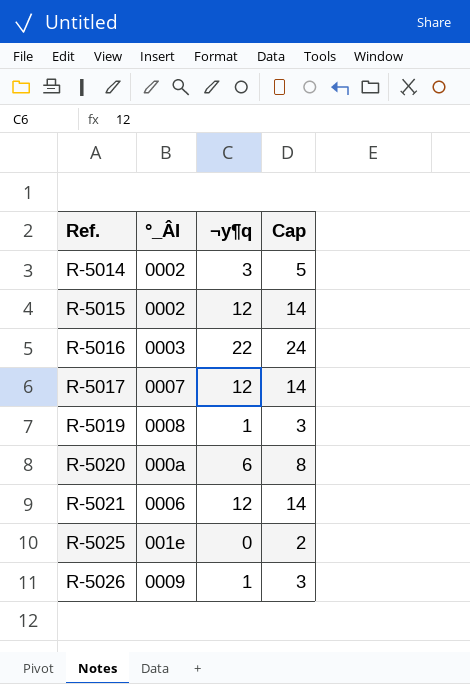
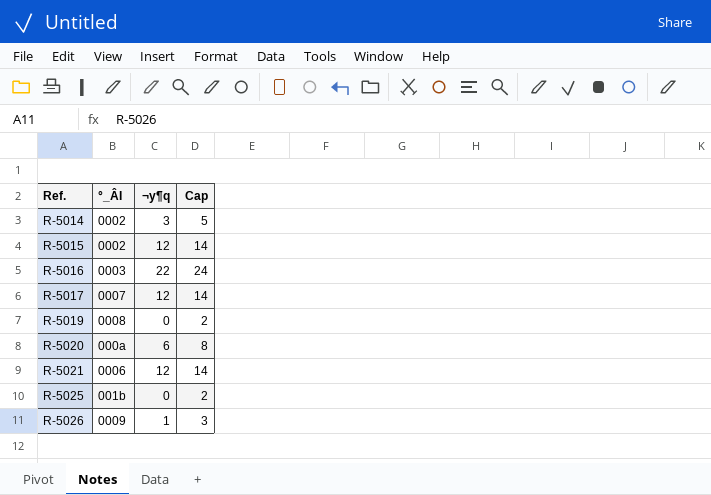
R-5019 | ¬y¶q: 1 -> 0
R-5019 | Cap: 3 -> 2
R-5025 | °_ÂI: 001e -> 001b

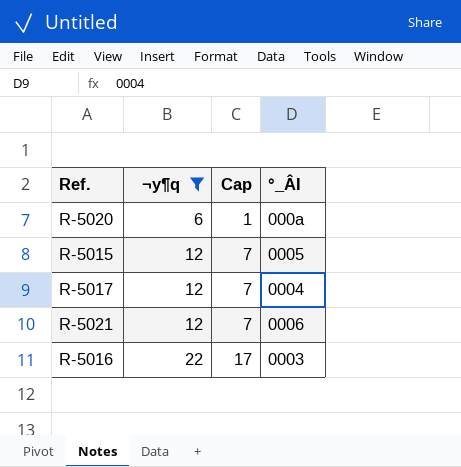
filter: none -> ¬y¶q >= 6
row order: Ref. ascending -> ¬y¶q ascending
column Cap | formula: [¬y¶q] + 2 -> [¬y¶q] - 5
column °_ÂI | position: 2 -> 4
R-5015 | °_ÂI: 0002 -> 0005
R-5017 | °_ÂI: 0007 -> 0004

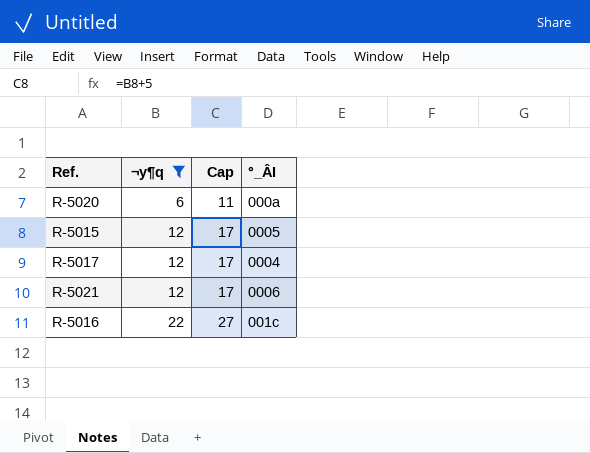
column Cap | formula: [¬y¶q] - 5 -> [¬y¶q] + 5
R-5016 | °_ÂI: 0003 -> 001c

